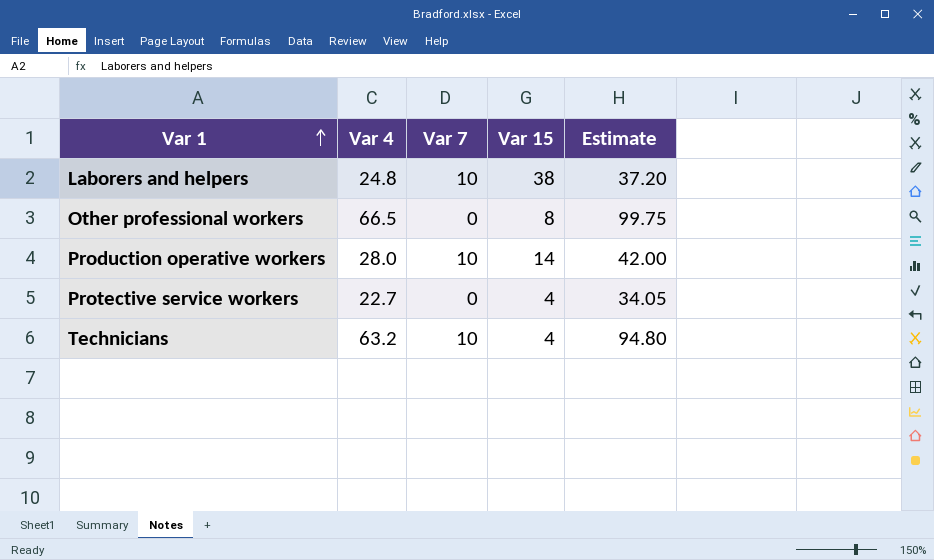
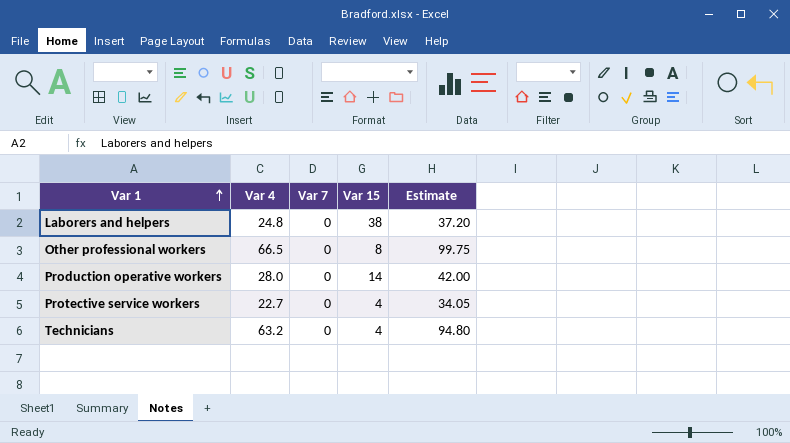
Laborers and helpers | Var 7: 10 -> 0
Production operative workers | Var 7: 10 -> 0
Technicians | Var 7: 10 -> 0

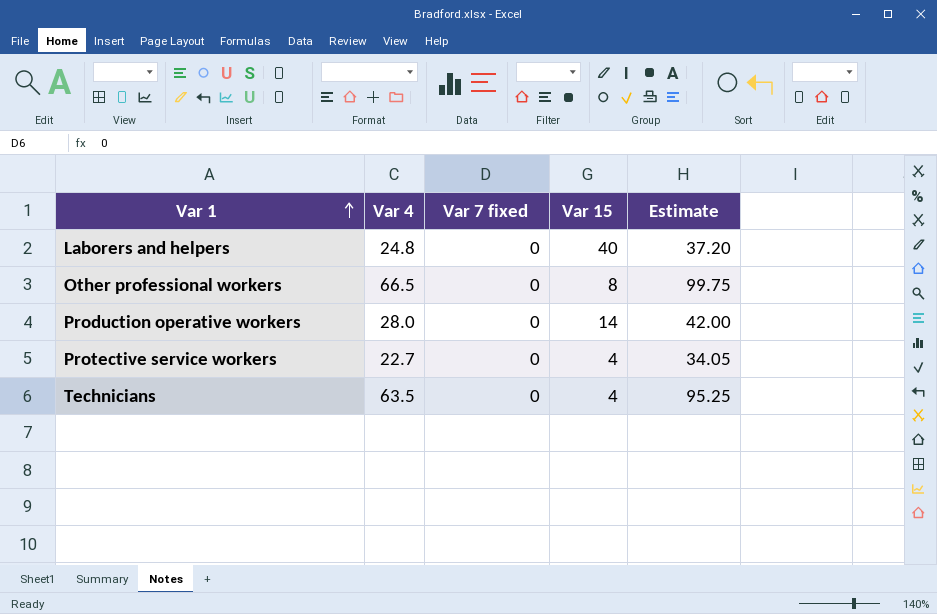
column name: Var 7 -> Var 7 fixed
Laborers and helpers | Var 15: 38 -> 40
Technicians | Var 4: 63.2 -> 63.5
Technicians | Estimate: 94.80 -> 95.25

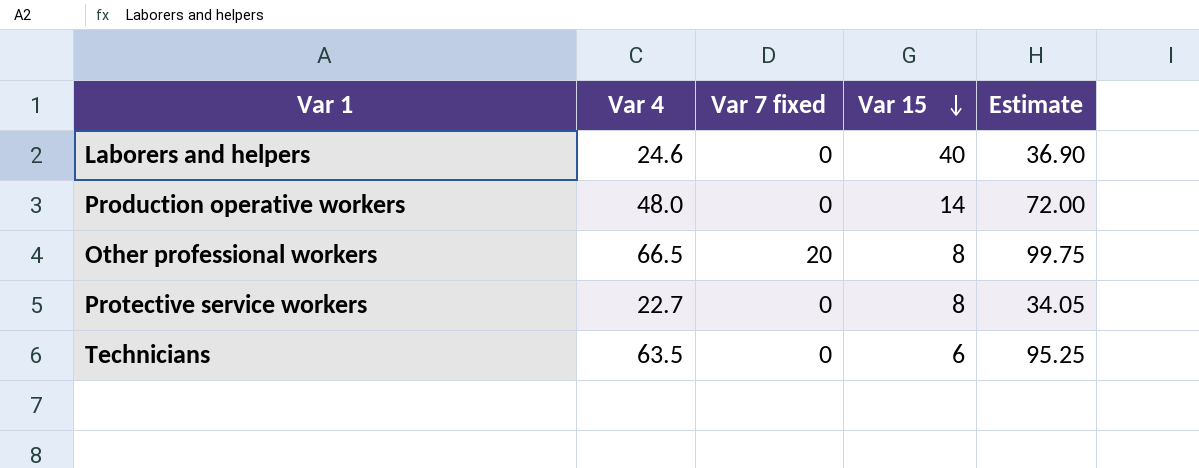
row order: Var 1 ascending -> Var 15 descending
Laborers and helpers | Var 4: 24.8 -> 24.6
Laborers and helpers | Estimate: 37.20 -> 36.90
Production operative workers | Var 4: 28.0 -> 48.0
Production operative workers | Estimate: 42.00 -> 72.00
Other professional workers | Var 7 fixed: 0 -> 20
Protective service workers | Var 15: 4 -> 8
Technicians | Var 15: 4 -> 6

